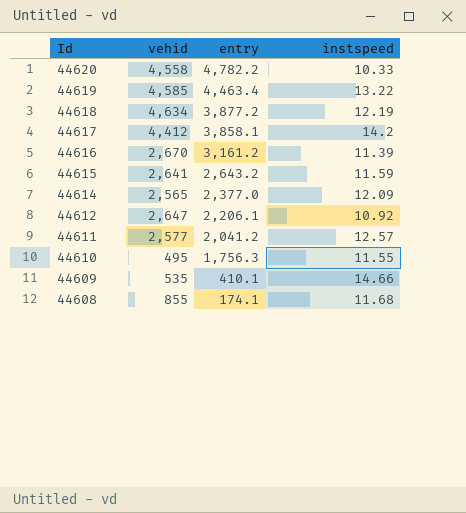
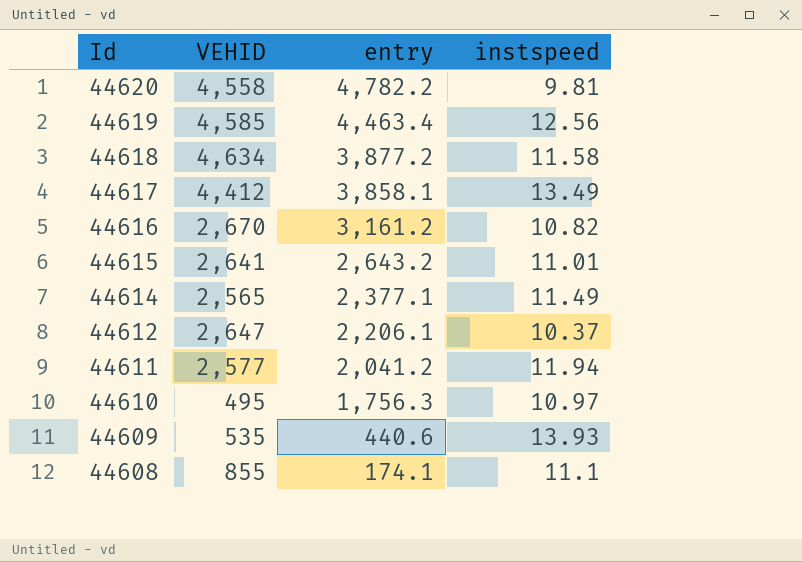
column name: vehid -> VEHID
44620 | instspeed: 10.33 -> 9.81
44619 | instspeed: 13.22 -> 12.56
44618 | instspeed: 12.19 -> 11.58
44617 | instspeed: 14.2 -> 13.49
44616 | instspeed: 11.39 -> 10.82
44615 | instspeed: 11.59 -> 11.01
44614 | entry: 2,377.0 -> 2,377.1
44614 | instspeed: 12.09 -> 11.49
44612 | instspeed: 10.92 -> 10.37
44611 | instspeed: 12.57 -> 11.94
44610 | instspeed: 11.55 -> 10.97
44609 | entry: 410.1 -> 440.6
44609 | instspeed: 14.66 -> 13.93
44608 | instspeed: 11.68 -> 11.1

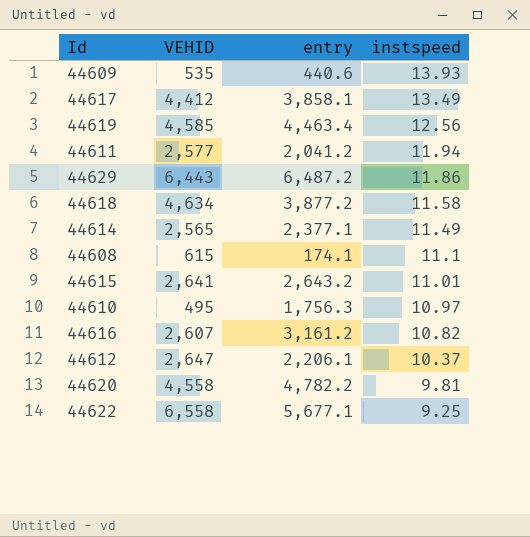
row order: Id descending -> instspeed descending
row 44629: none -> 6,443 | 6,487.2 | 11.86
44608 | VEHID: 855 -> 615
44616 | VEHID: 2,670 -> 2,607
row 44622: none -> 6,558 | 5,677.1 | 9.25

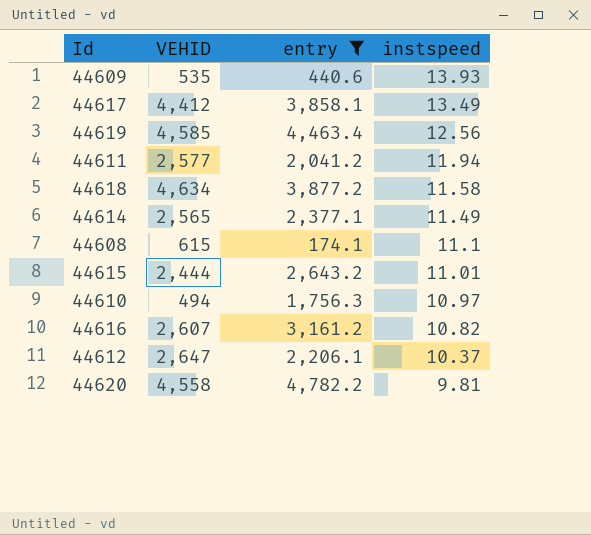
filter: none -> entry <= 4,782.2
44615 | VEHID: 2,641 -> 2,444
44610 | VEHID: 495 -> 494

